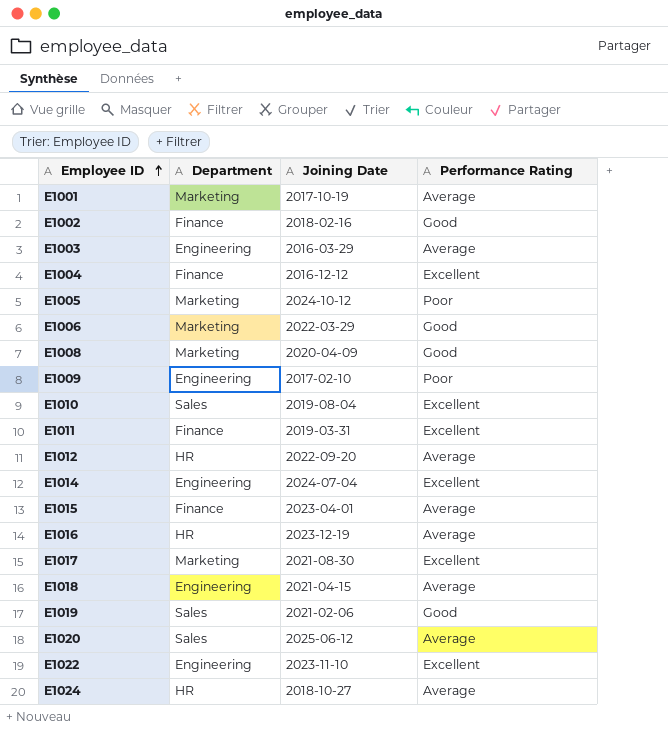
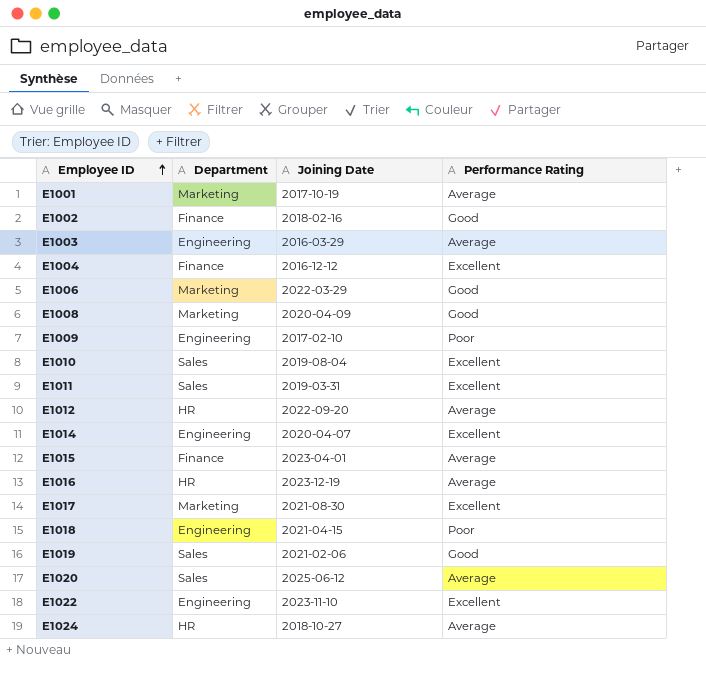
row E1005: Marketing | 2024-10-12 | Poor -> none
E1011 | Department: Finance -> Sales
E1014 | Joining Date: 2024-07-04 -> 2020-04-07
E1018 | Performance Rating: Average -> Poor

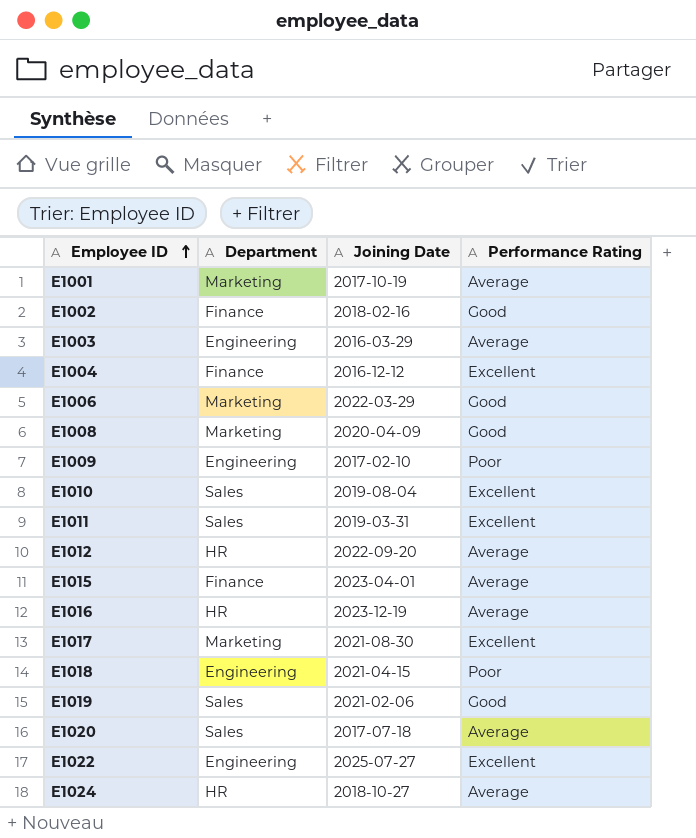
row E1014: Engineering | 2020-04-07 | Excellent -> none
E1020 | Joining Date: 2025-06-12 -> 2017-07-18
E1022 | Joining Date: 2023-11-10 -> 2025-07-27

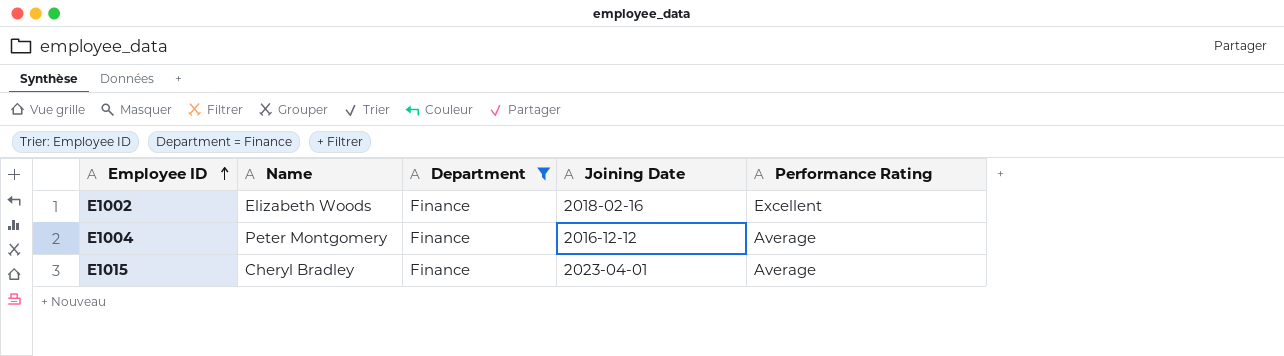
filter: none -> Department = Finance
column Name | position: none -> 2
E1002 | Performance Rating: Good -> Excellent
E1004 | Performance Rating: Excellent -> Average

